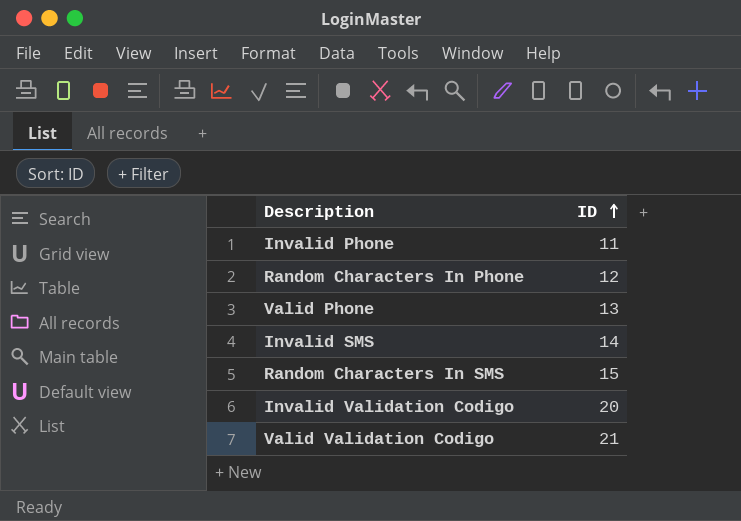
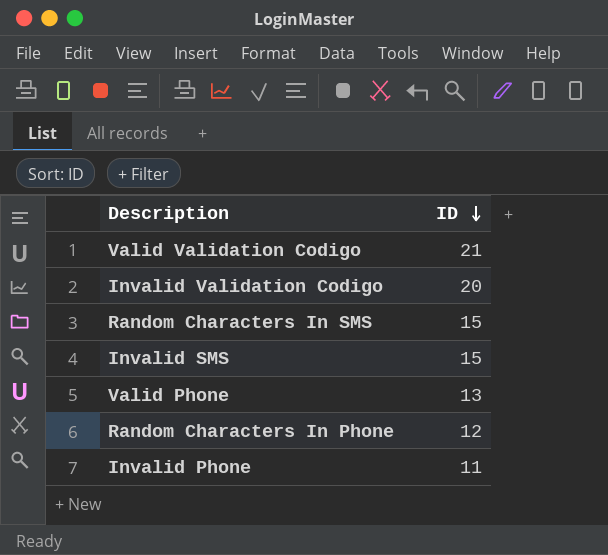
row order: ID ascending -> ID descending
Invalid SMS | ID: 14 -> 15

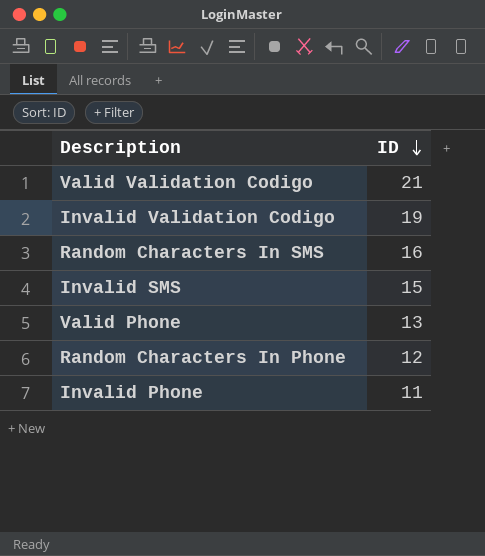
Invalid Validation Codigo | ID: 20 -> 19
Random Characters In SMS | ID: 15 -> 16

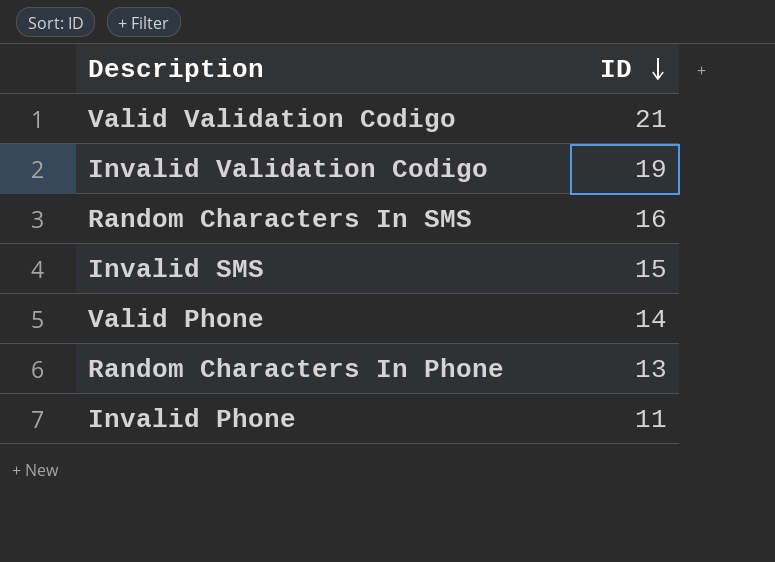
Valid Phone | ID: 13 -> 14
Random Characters In Phone | ID: 12 -> 13

